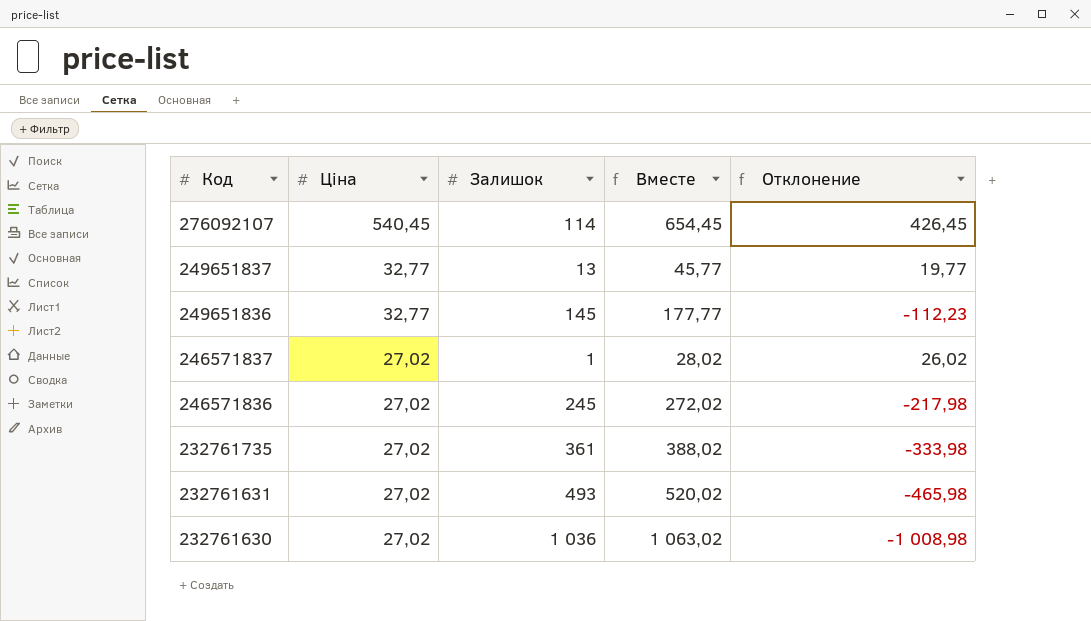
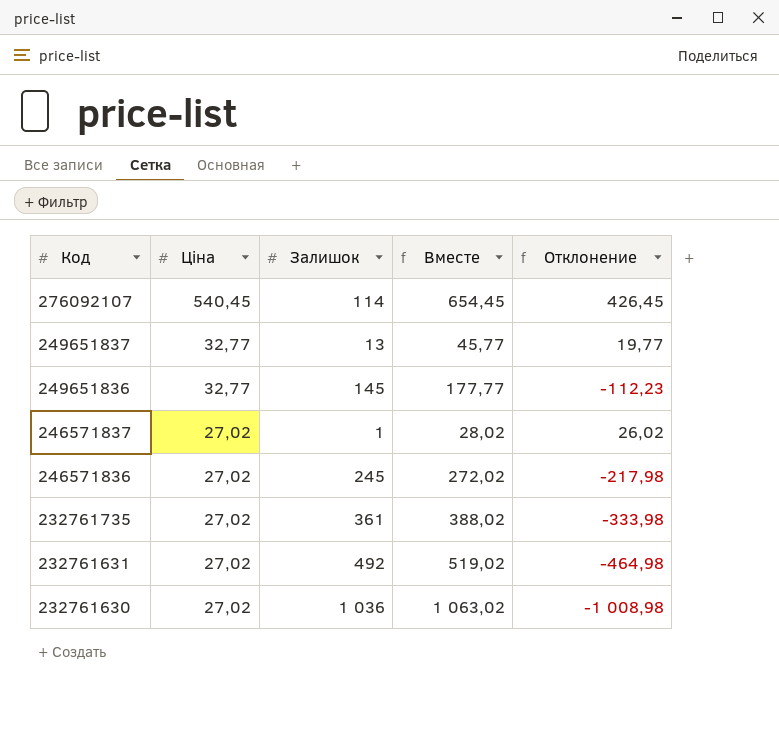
232761631 | Залишок: 493 -> 492
232761631 | Вместе: 520,02 -> 519,02
232761631 | Отклонение: -465,98 -> -464,98

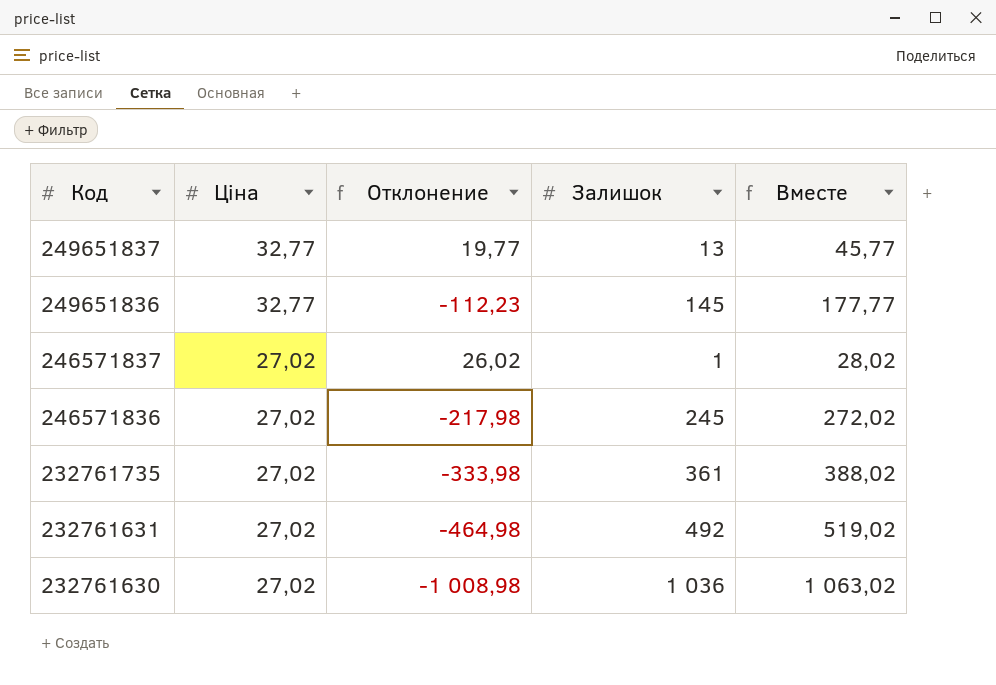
column Отклонение | position: 5 -> 3
row 276092107: 540,45 | 114 | 654,45 | 426,45 -> none

